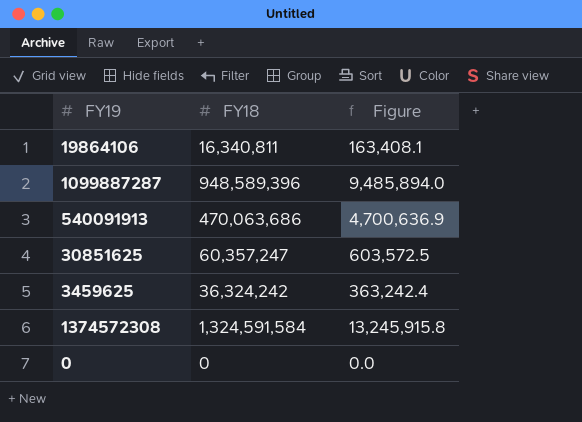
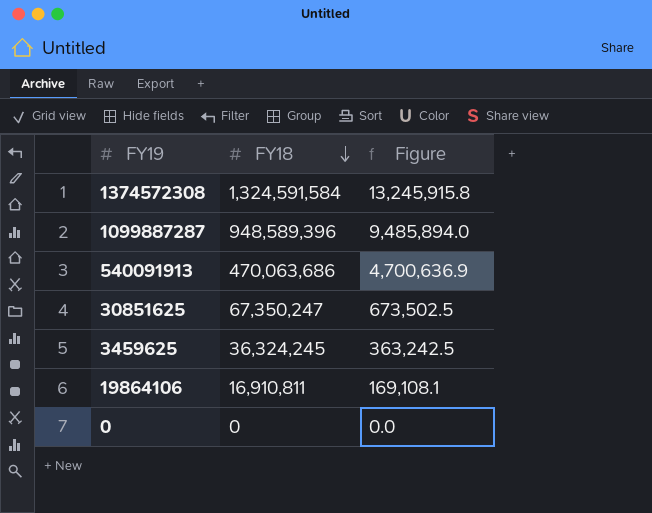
row order: none -> FY18 descending
30851625 | FY18: 60,357,247 -> 67,350,247
30851625 | Figure: 603,572.5 -> 673,502.5
3459625 | FY18: 36,324,242 -> 36,324,245
3459625 | Figure: 363,242.4 -> 363,242.5
19864106 | FY18: 16,340,811 -> 16,910,811
19864106 | Figure: 163,408.1 -> 169,108.1

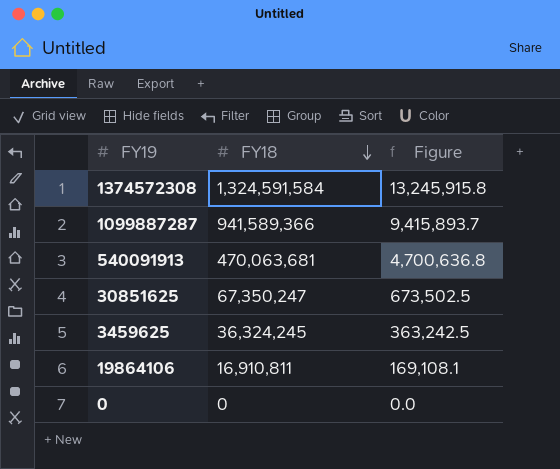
1099887287 | FY18: 948,589,396 -> 941,589,366
1099887287 | Figure: 9,485,894.0 -> 9,415,893.7
540091913 | FY18: 470,063,686 -> 470,063,681
540091913 | Figure: 4,700,636.9 -> 4,700,636.8

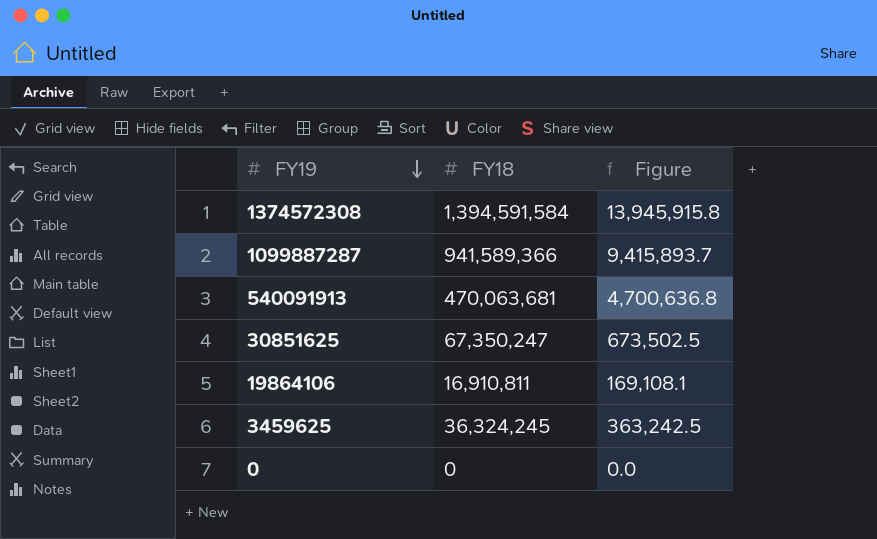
row order: FY18 descending -> FY19 descending
1374572308 | FY18: 1,324,591,584 -> 1,394,591,584
1374572308 | Figure: 13,245,915.8 -> 13,945,915.8

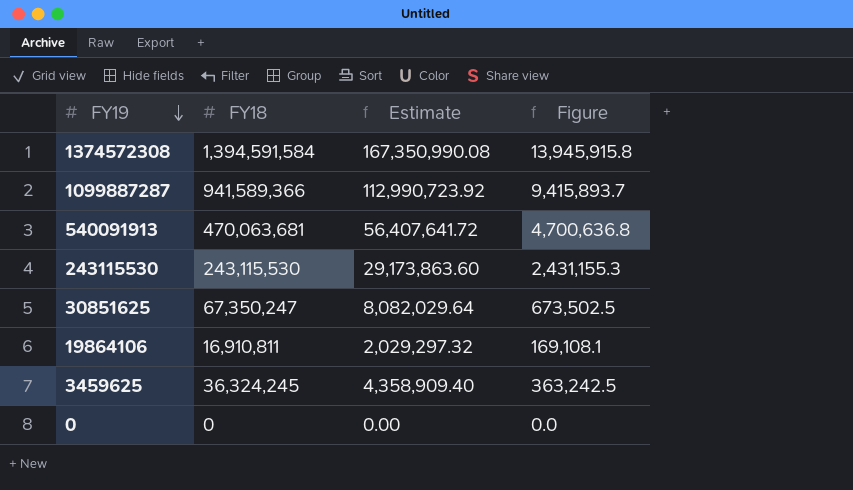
column Estimate | formula: none -> [FY18] * 0.12
row 243115530: none -> 243,115,530 | 29,173,863.60 | 2,431,155.3

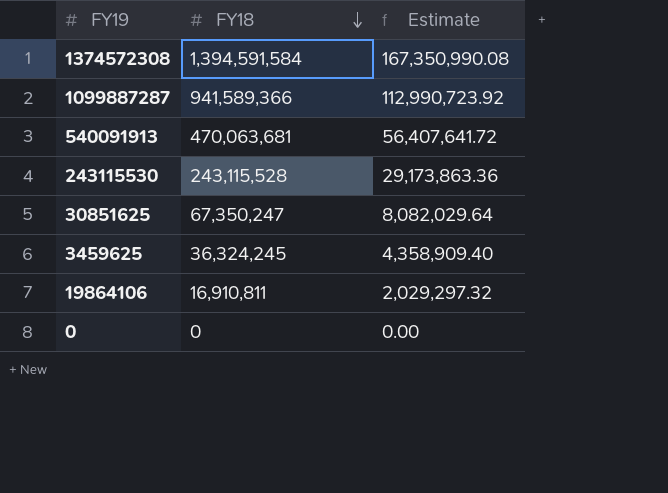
row order: FY19 descending -> FY18 descending
column Figure | formula: [FY18] * 0.01 -> none
243115530 | FY18: 243,115,530 -> 243,115,528
243115530 | Estimate: 29,173,863.60 -> 29,173,863.36

